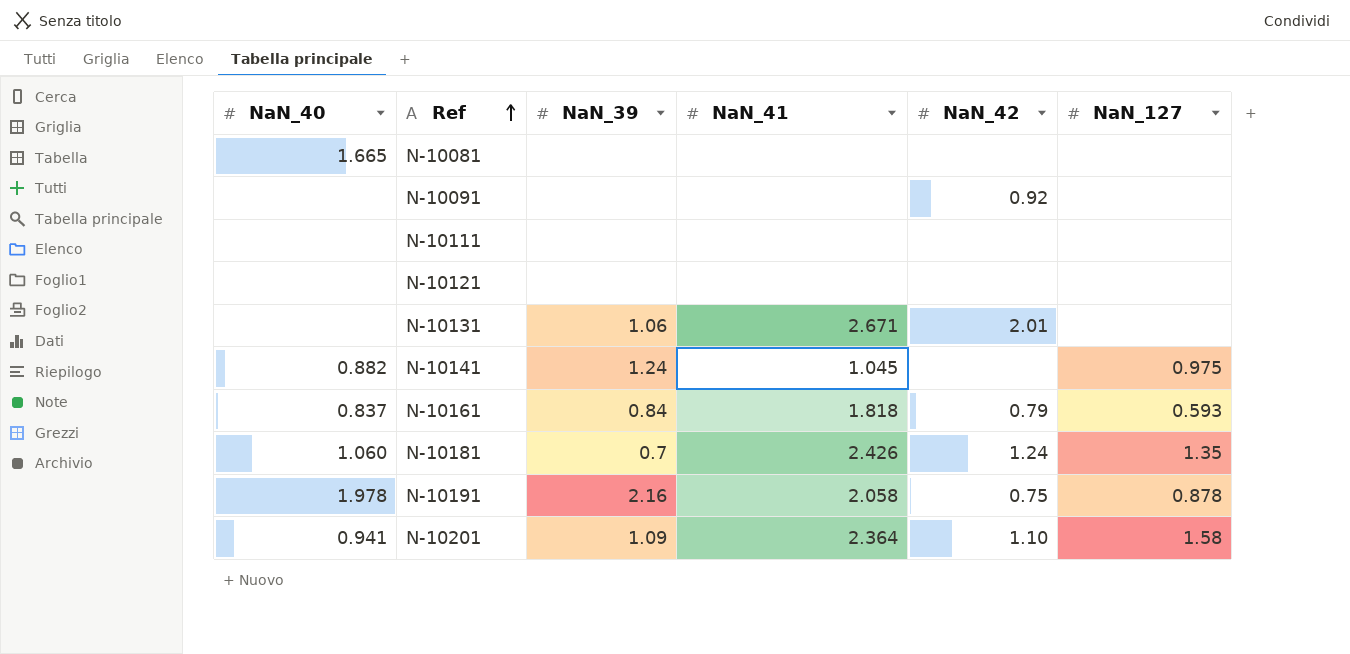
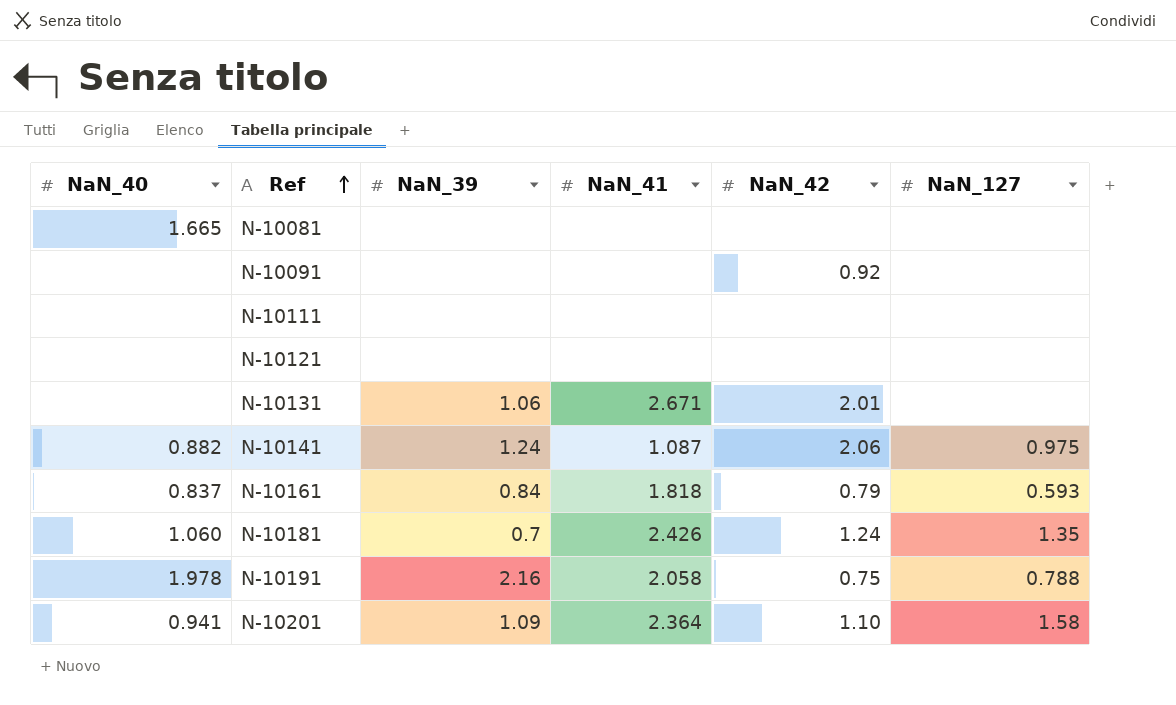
N-10141 | NaN_41: 1.045 -> 1.087
N-10141 | NaN_42: none -> 2.06
N-10191 | NaN_127: 0.878 -> 0.788

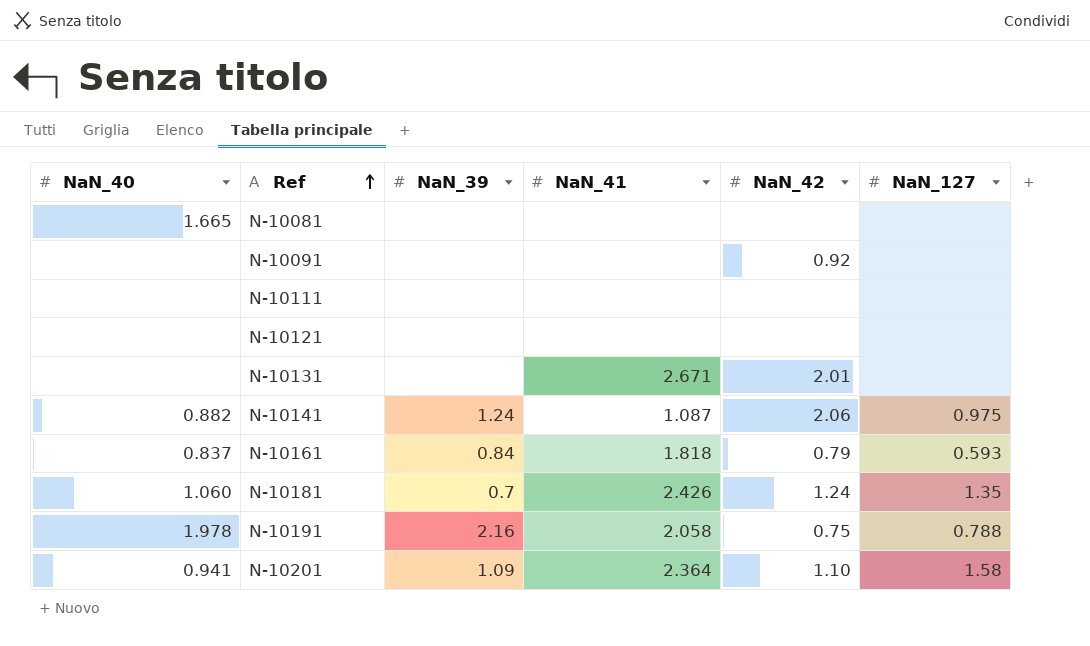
N-10131 | NaN_39: 1.06 -> none

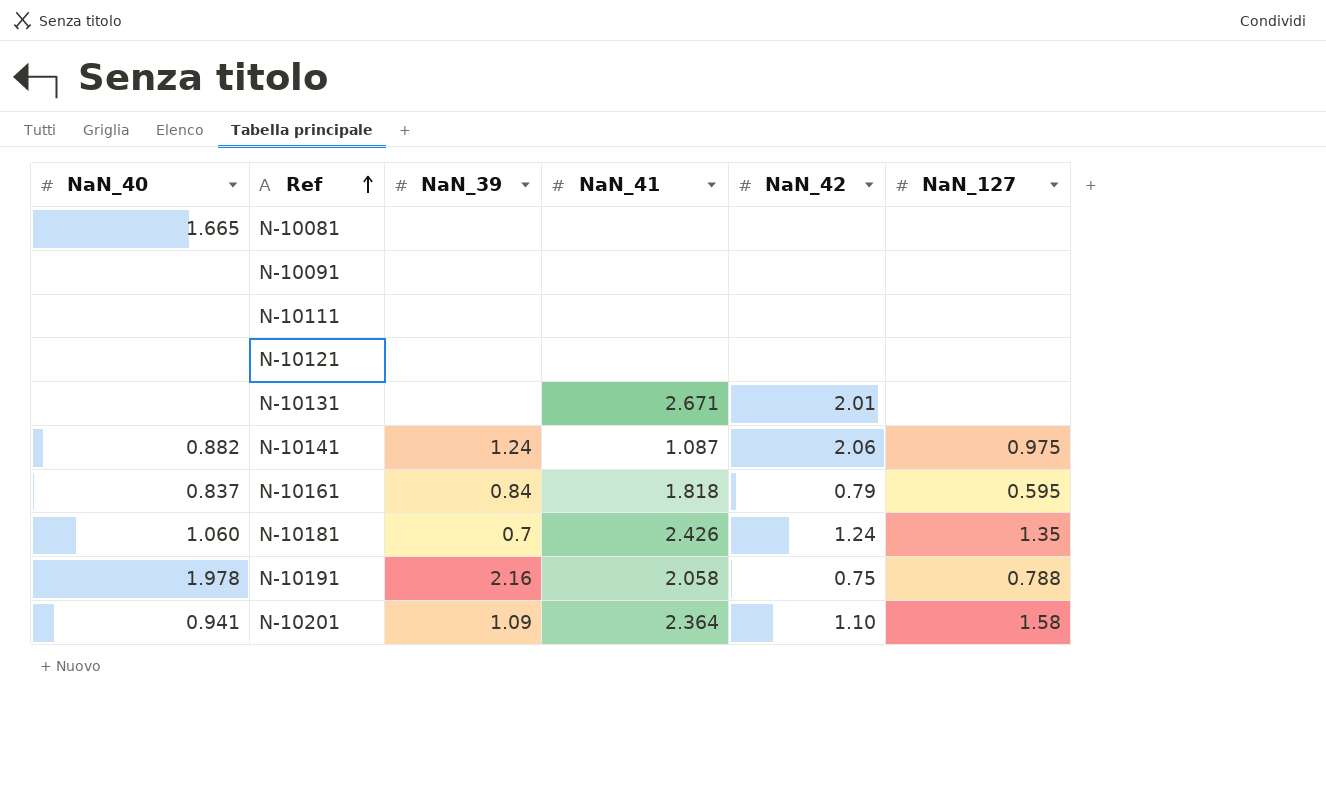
N-10091 | NaN_42: 0.92 -> none
N-10161 | NaN_127: 0.593 -> 0.595

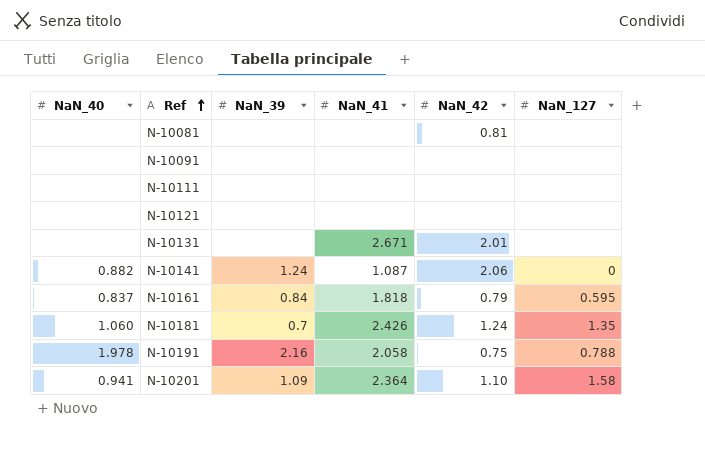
N-10081 | NaN_40: 1.665 -> none
N-10081 | NaN_42: none -> 0.81
N-10141 | NaN_127: 0.975 -> 0

